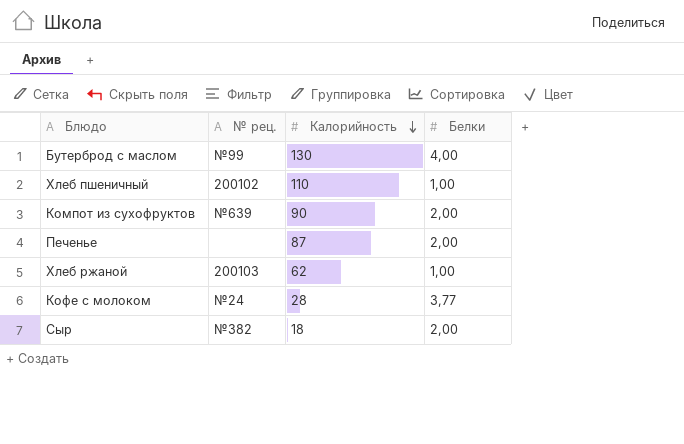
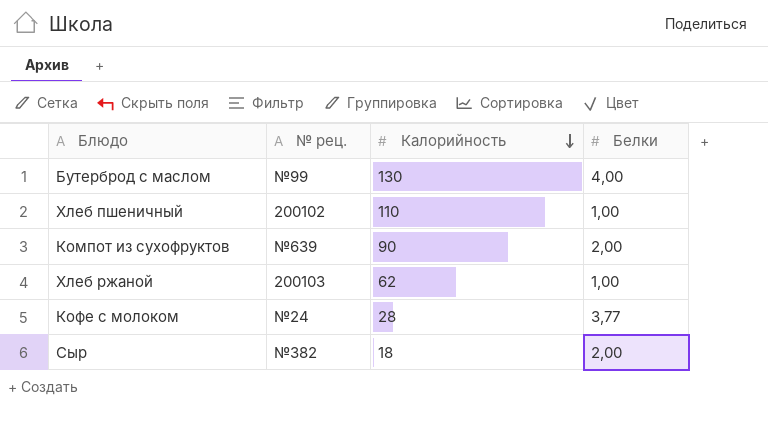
row Печенье: none | 87 | 2,00 -> none

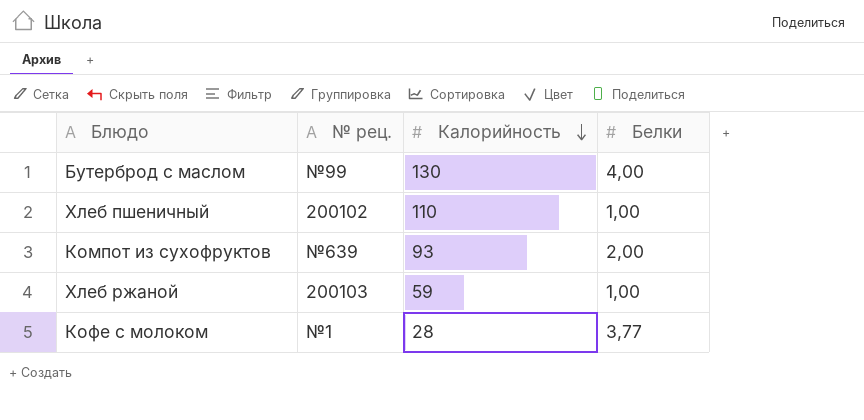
row Сыр: №382 | 18 | 2,00 -> none
Компот из сухофруктов | Калорийность: 90 -> 93
Хлеб ржаной | Калорийность: 62 -> 59
Кофе с молоком | № рец.: №24 -> №1

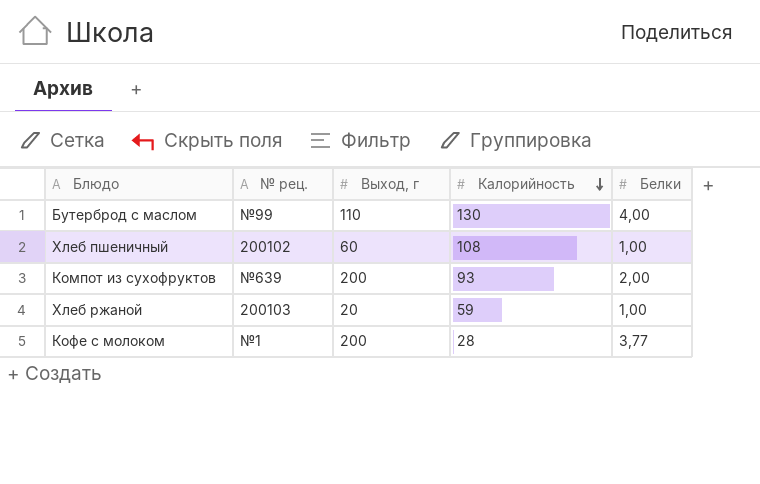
column Выход, г | position: none -> 3
Хлеб пшеничный | Калорийность: 110 -> 108

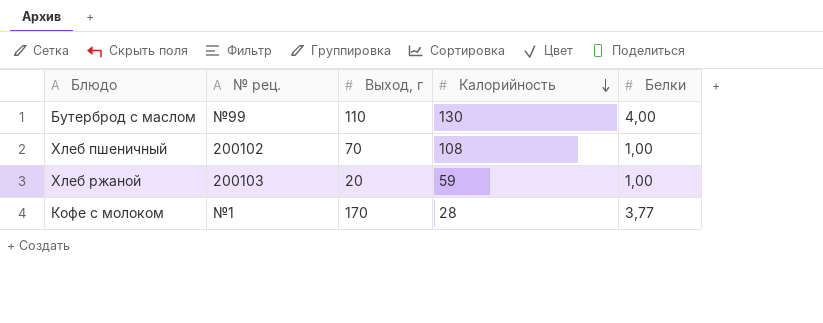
row Компот из сухофруктов: №639 | 200 | 93 | 2,00 -> none
Хлеб пшеничный | Выход, г: 60 -> 70
Кофе с молоком | Выход, г: 200 -> 170

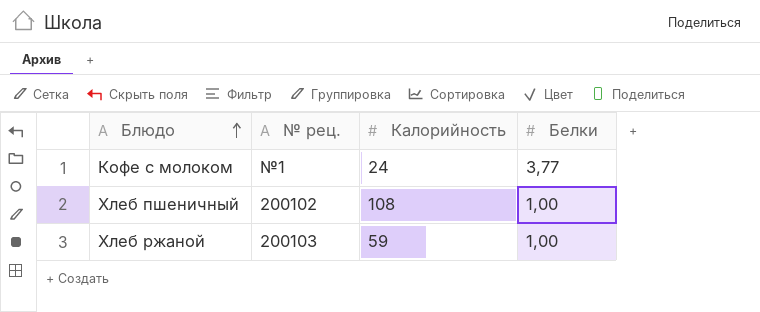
row order: Калорийность descending -> Блюдо ascending
column Выход, г | position: 3 -> none
row Бутерброд с маслом: №99 | 110 | 130 | 4,00 -> none
Кофе с молоком | Калорийность: 28 -> 24

